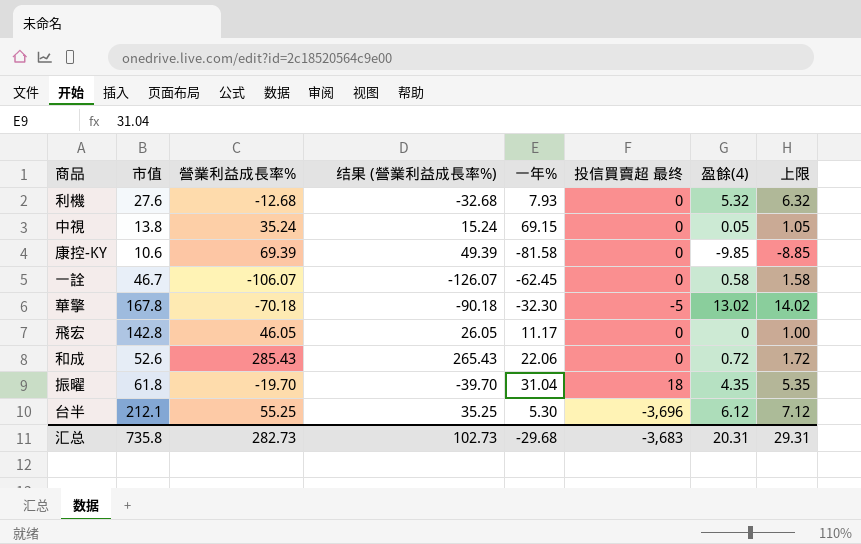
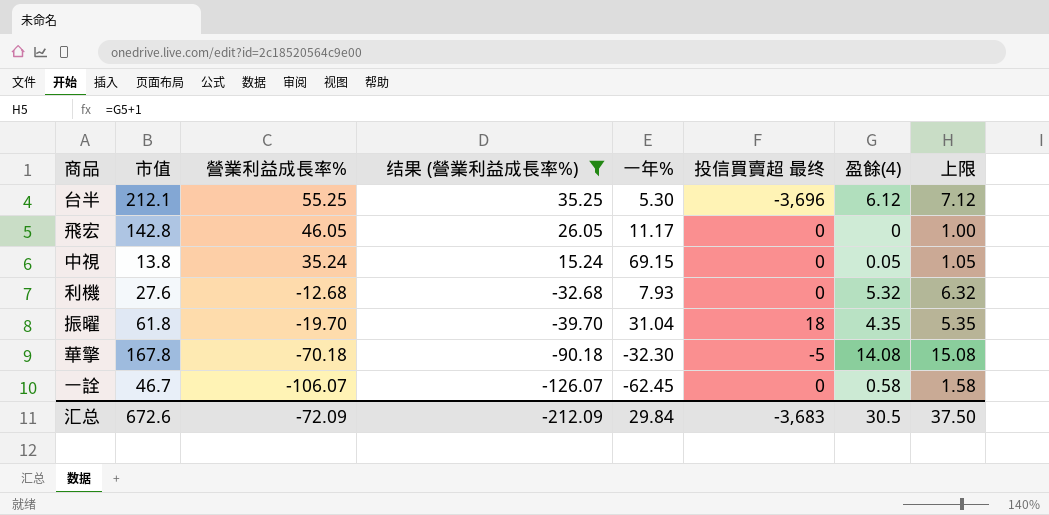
filter: none -> 结果 (營業利益成長率%) <= 35.25
row order: none -> 營業利益成長率% descending
華擎 | 盈餘(4): 13.02 -> 14.08
華擎 | 上限: 14.02 -> 15.08
汇总 | 市值: 735.8 -> 672.6
汇总 | 營業利益成長率%: 282.73 -> -72.09
汇总 | 结果 (營業利益成長率%): 102.73 -> -212.09
汇总 | 一年%: -29.68 -> 29.84
汇总 | 盈餘(4): 20.31 -> 30.5
汇总 | 上限: 29.31 -> 37.50

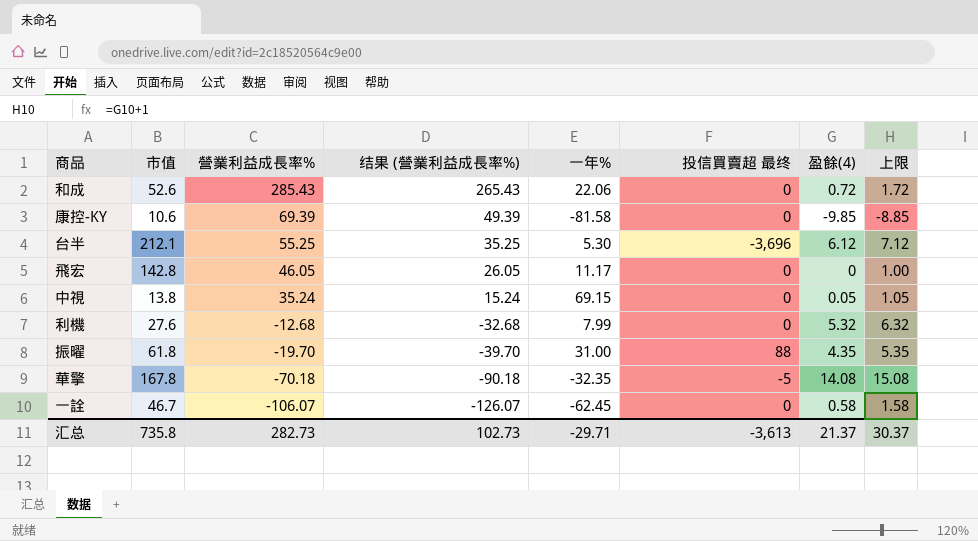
filter: 结果 (營業利益成長率%) <= 35.25 -> none
利機 | 一年%: 7.93 -> 7.99
振曜 | 一年%: 31.04 -> 31.00
振曜 | 投信買賣超 最终: 18 -> 88
華擎 | 一年%: -32.30 -> -32.35
汇总 | 市值: 672.6 -> 735.8
汇总 | 營業利益成長率%: -72.09 -> 282.73
汇总 | 结果 (營業利益成長率%): -212.09 -> 102.73
汇总 | 一年%: 29.84 -> -29.71
汇总 | 投信買賣超 最终: -3,683 -> -3,613
汇总 | 盈餘(4): 30.5 -> 21.37
汇总 | 上限: 37.50 -> 30.37

